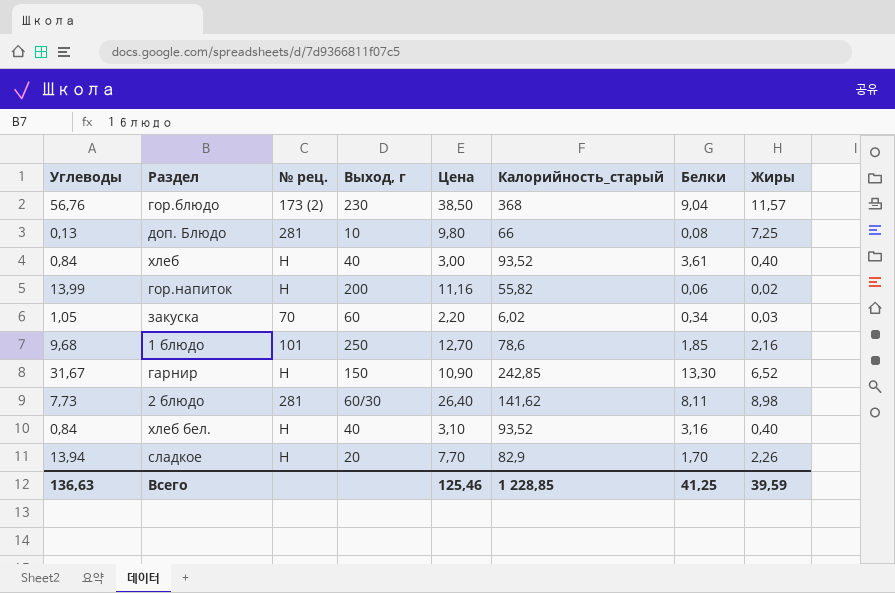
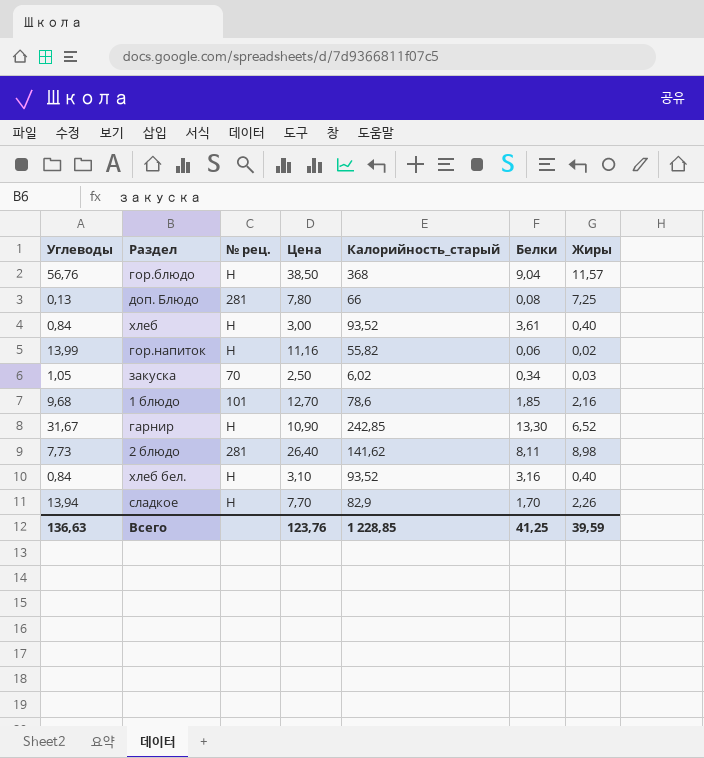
column Выход, г | position: 4 -> none
гор.блюдо | № рец.: 173 (2) -> Н
доп. Блюдо | Цена: 9,80 -> 7,80
закуска | Цена: 2,20 -> 2,50
Всего | Цена: 125,46 -> 123,76

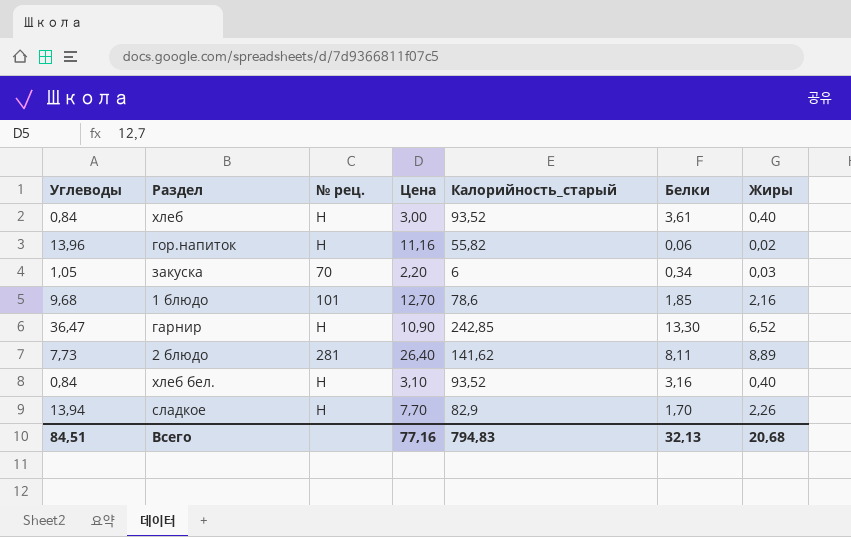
row гор.блюдо: 56,76 | Н | 38,50 | 368 | 9,04 | 11,57 -> none
row доп. Блюдо: 0,13 | 281 | 7,80 | 66 | 0,08 | 7,25 -> none
гор.напиток | Углеводы: 13,99 -> 13,96
закуска | Цена: 2,50 -> 2,20
закуска | Калорийность_старый: 6,02 -> 6
гарнир | Углеводы: 31,67 -> 36,47
2 блюдо | Жиры: 8,98 -> 8,89
Всего | Углеводы: 136,63 -> 84,51
Всего | Цена: 123,76 -> 77,16
Всего | Калорийность_старый: 1 228,85 -> 794,83
Всего | Белки: 41,25 -> 32,13
Всего | Жиры: 39,59 -> 20,68

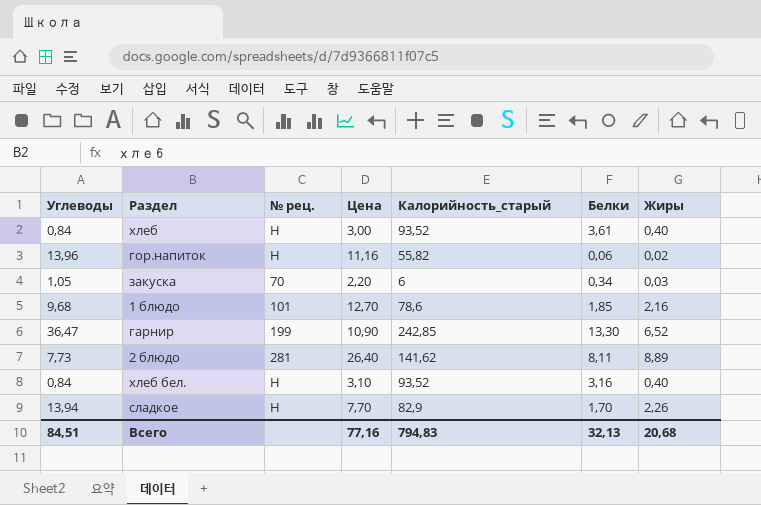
гарнир | № рец.: Н -> 199

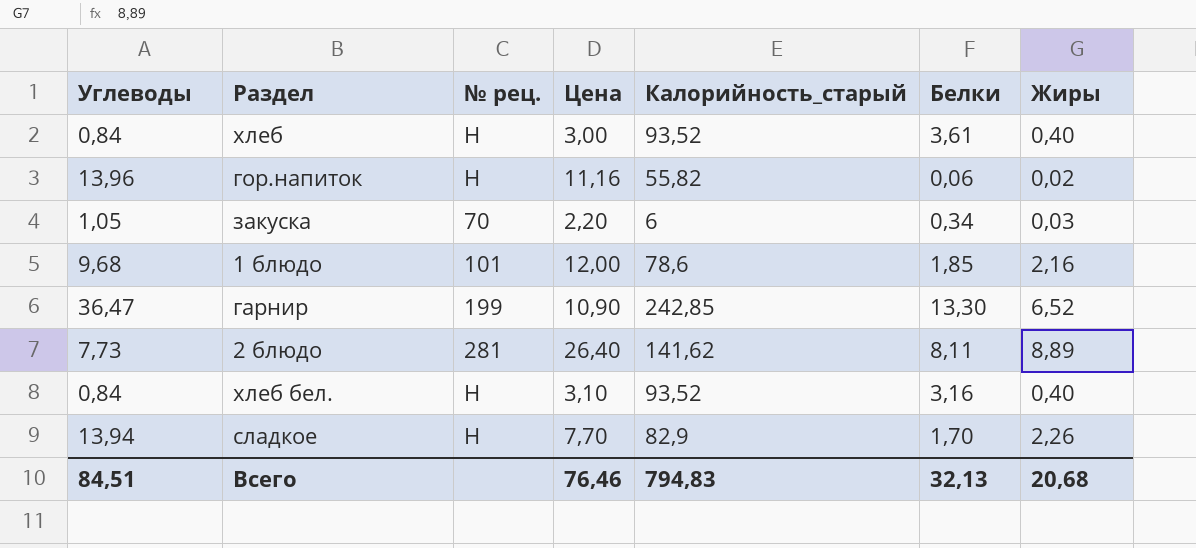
1 блюдо | Цена: 12,70 -> 12,00
Всего | Цена: 77,16 -> 76,46

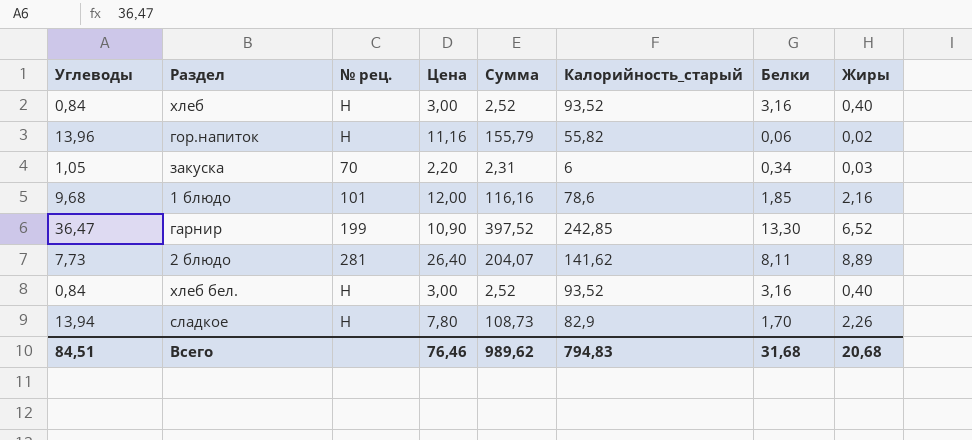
column Сумма | formula: none -> [Углеводы] * [Цена]
хлеб | Белки: 3,61 -> 3,16
хлеб бел. | Цена: 3,10 -> 3,00
сладкое | Цена: 7,70 -> 7,80
Всего | Белки: 32,13 -> 31,68

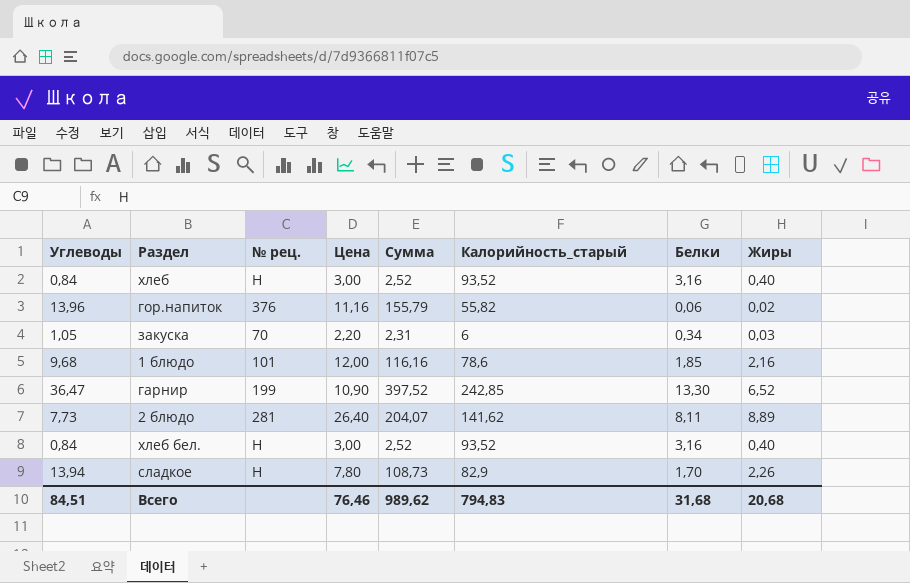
гор.напиток | № рец.: Н -> 376

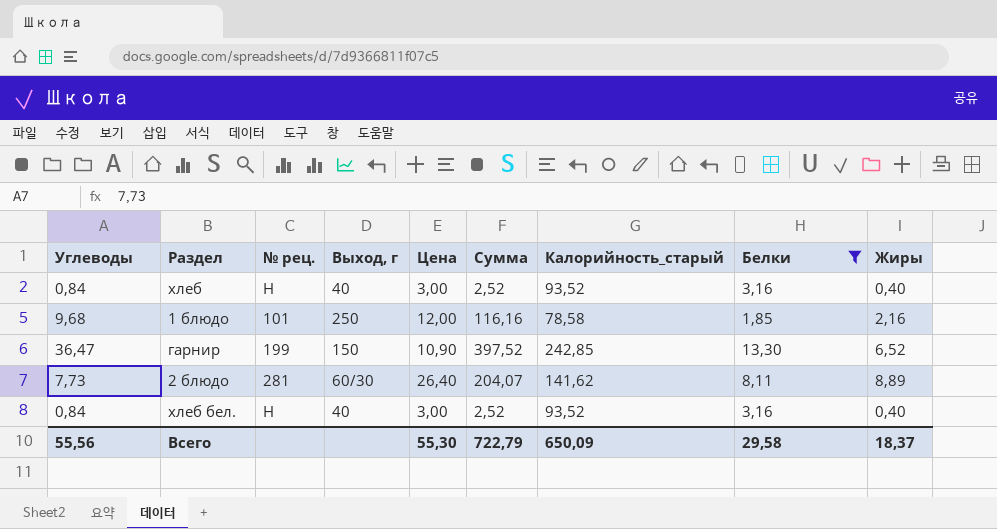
filter: none -> Белки >= 1,85
column Выход, г | position: none -> 4
1 блюдо | Калорийность_старый: 78,6 -> 78,58
Всего | Углеводы: 84,51 -> 55,56
Всего | Цена: 76,46 -> 55,30
Всего | Сумма: 989,62 -> 722,79
Всего | Калорийность_старый: 794,83 -> 650,09
Всего | Белки: 31,68 -> 29,58
Всего | Жиры: 20,68 -> 18,37

